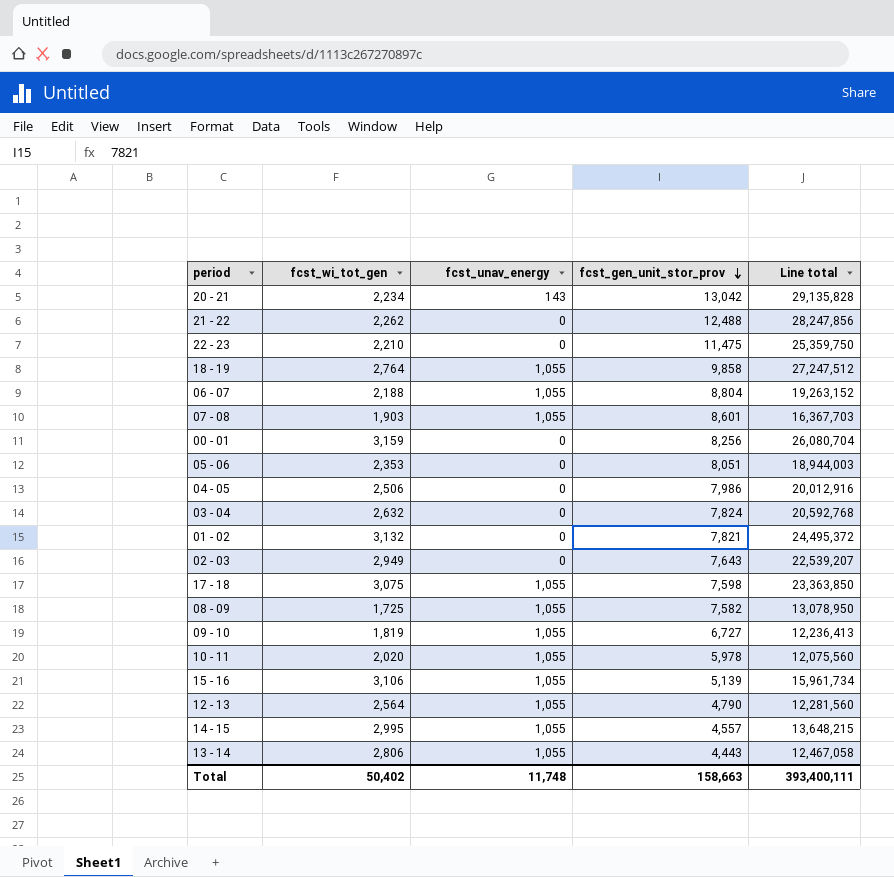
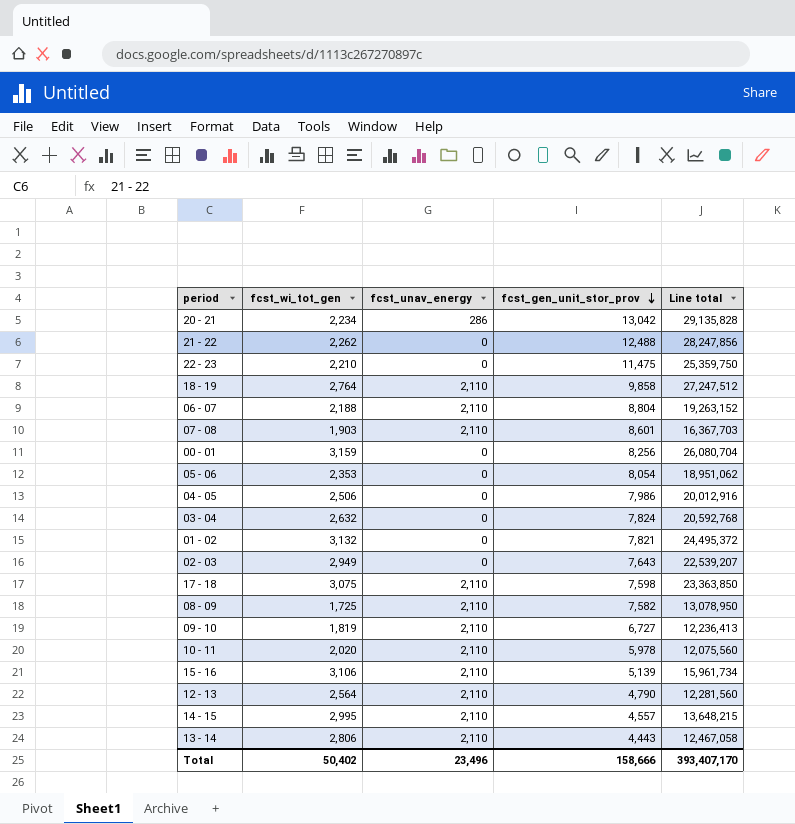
20 - 21 | fcst_unav_energy: 143 -> 286
18 - 19 | fcst_unav_energy: 1,055 -> 2,110
06 - 07 | fcst_unav_energy: 1,055 -> 2,110
07 - 08 | fcst_unav_energy: 1,055 -> 2,110
05 - 06 | fcst_gen_unit_stor_prov: 8,051 -> 8,054
05 - 06 | Line total: 18,944,003 -> 18,951,062
17 - 18 | fcst_unav_energy: 1,055 -> 2,110
08 - 09 | fcst_unav_energy: 1,055 -> 2,110
09 - 10 | fcst_unav_energy: 1,055 -> 2,110
10 - 11 | fcst_unav_energy: 1,055 -> 2,110
15 - 16 | fcst_unav_energy: 1,055 -> 2,110
12 - 13 | fcst_unav_energy: 1,055 -> 2,110
14 - 15 | fcst_unav_energy: 1,055 -> 2,110
13 - 14 | fcst_unav_energy: 1,055 -> 2,110
Total | fcst_unav_energy: 11,748 -> 23,496
Total | fcst_gen_unit_stor_prov: 158,663 -> 158,666
Total | Line total: 393,400,111 -> 393,407,170

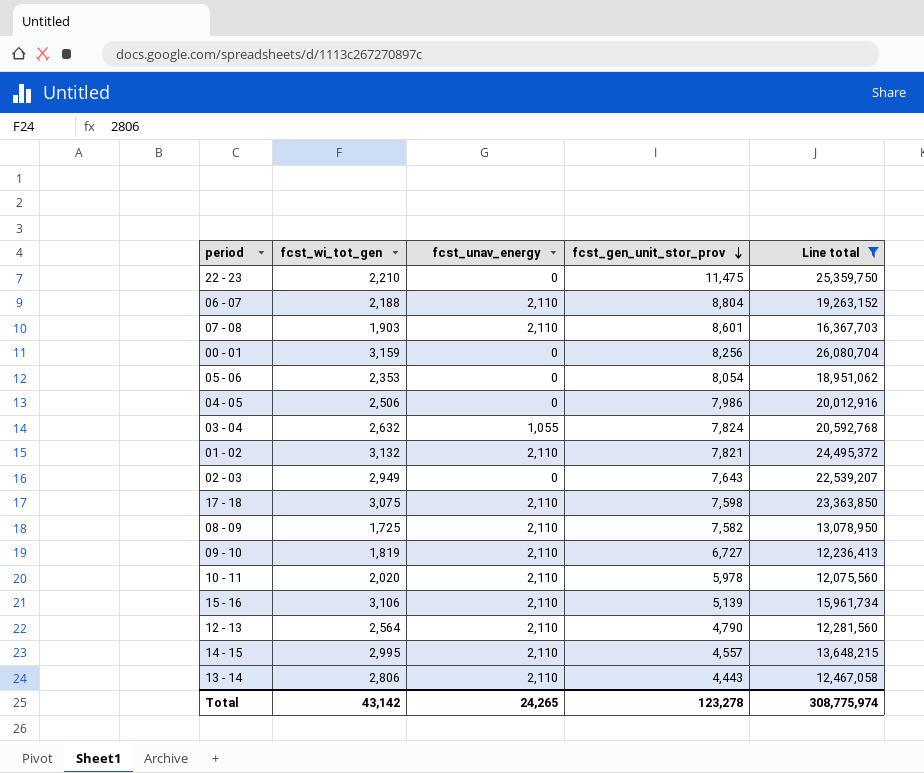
filter: none -> Line total <= 26,080,704
03 - 04 | fcst_unav_energy: 0 -> 1,055
01 - 02 | fcst_unav_energy: 0 -> 2,110
Total | fcst_wi_tot_gen: 50,402 -> 43,142
Total | fcst_unav_energy: 23,496 -> 24,265
Total | fcst_gen_unit_stor_prov: 158,666 -> 123,278
Total | Line total: 393,407,170 -> 308,775,974

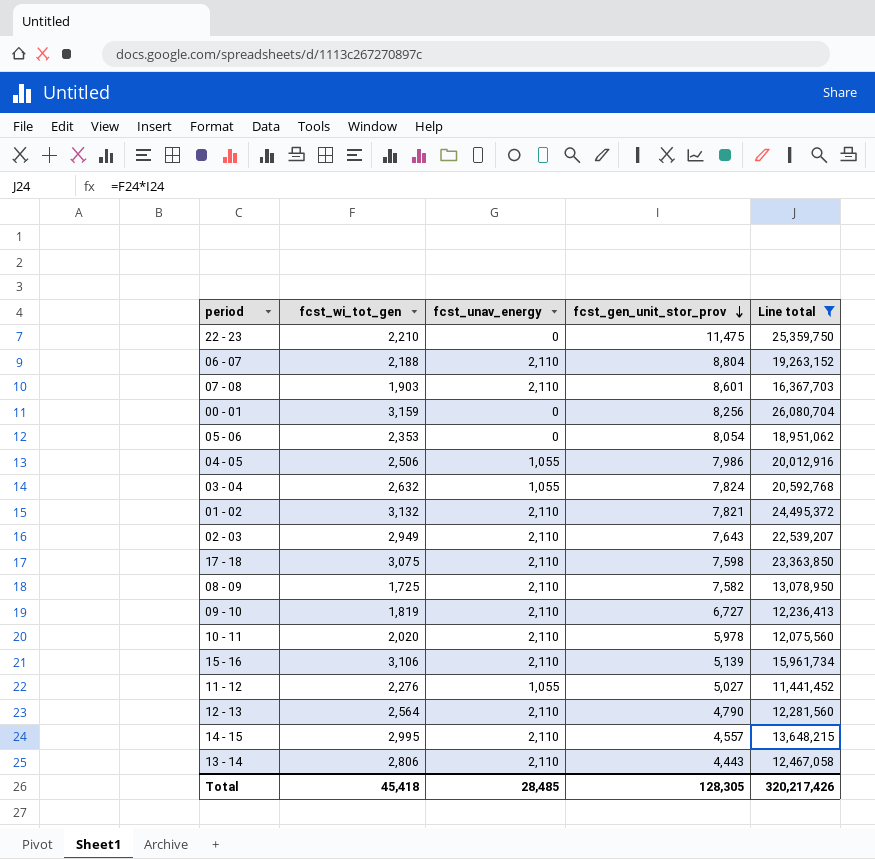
04 - 05 | fcst_unav_energy: 0 -> 1,055
02 - 03 | fcst_unav_energy: 0 -> 2,110
row 11 - 12: none -> 2,276 | 1,055 | 5,027 | 11,441,452
Total | fcst_wi_tot_gen: 43,142 -> 45,418
Total | fcst_unav_energy: 24,265 -> 28,485
Total | fcst_gen_unit_stor_prov: 123,278 -> 128,305
Total | Line total: 308,775,974 -> 320,217,426

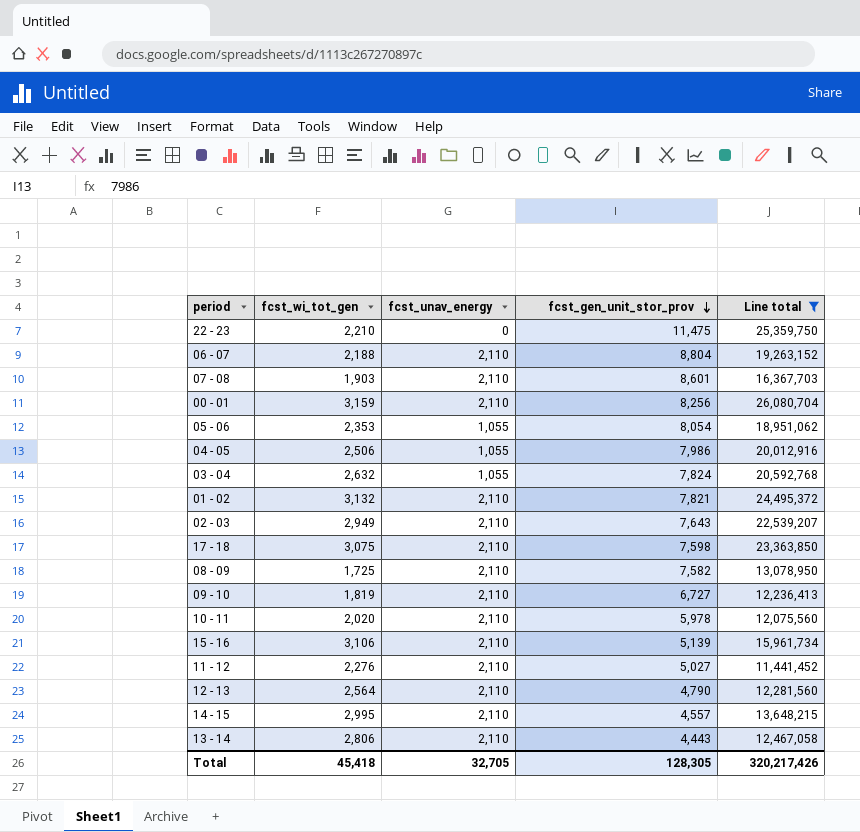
00 - 01 | fcst_unav_energy: 0 -> 2,110
05 - 06 | fcst_unav_energy: 0 -> 1,055
11 - 12 | fcst_unav_energy: 1,055 -> 2,110
Total | fcst_unav_energy: 28,485 -> 32,705

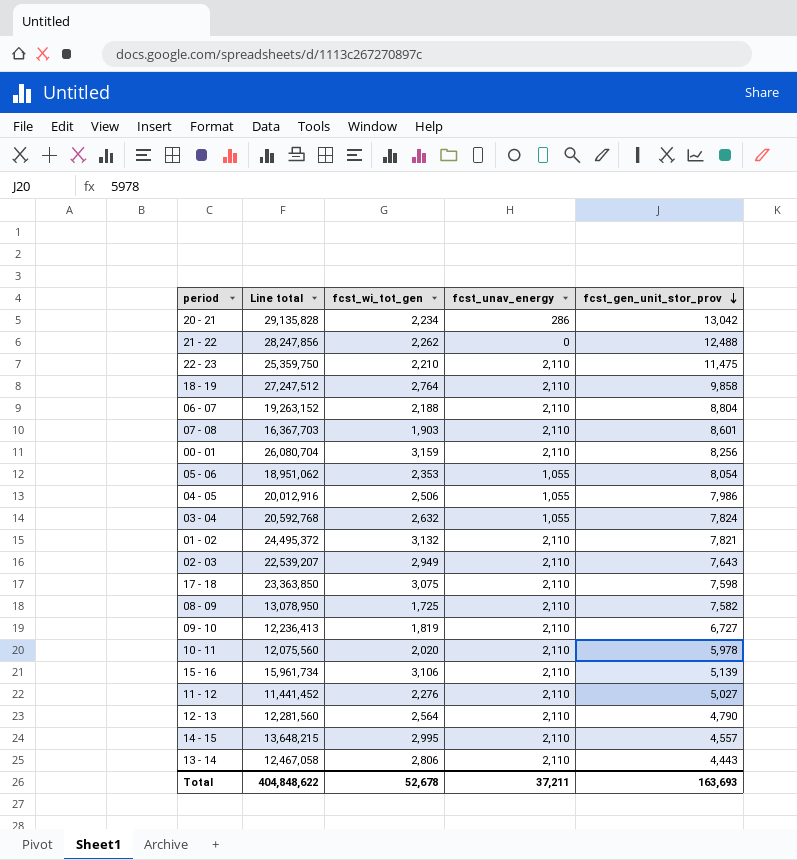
filter: Line total <= 26,080,704 -> none
column Line total | position: 5 -> 2
22 - 23 | fcst_unav_energy: 0 -> 2,110
Total | Line total: 320,217,426 -> 404,848,622
Total | fcst_wi_tot_gen: 45,418 -> 52,678
Total | fcst_unav_energy: 32,705 -> 37,211
Total | fcst_gen_unit_stor_prov: 128,305 -> 163,693

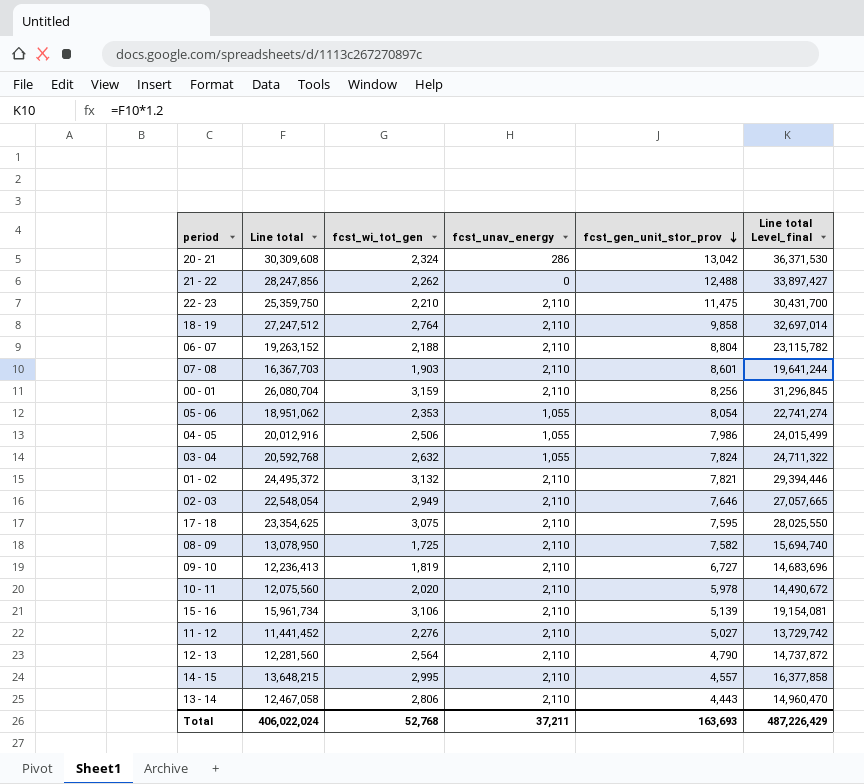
column Line total Level_final | formula: none -> [Line total] * 1.2
20 - 21 | Line total: 29,135,828 -> 30,309,608
20 - 21 | fcst_wi_tot_gen: 2,234 -> 2,324
02 - 03 | Line total: 22,539,207 -> 22,548,054
02 - 03 | fcst_gen_unit_stor_prov: 7,643 -> 7,646
17 - 18 | Line total: 23,363,850 -> 23,354,625
17 - 18 | fcst_gen_unit_stor_prov: 7,598 -> 7,595
Total | Line total: 404,848,622 -> 406,022,024
Total | fcst_wi_tot_gen: 52,678 -> 52,768

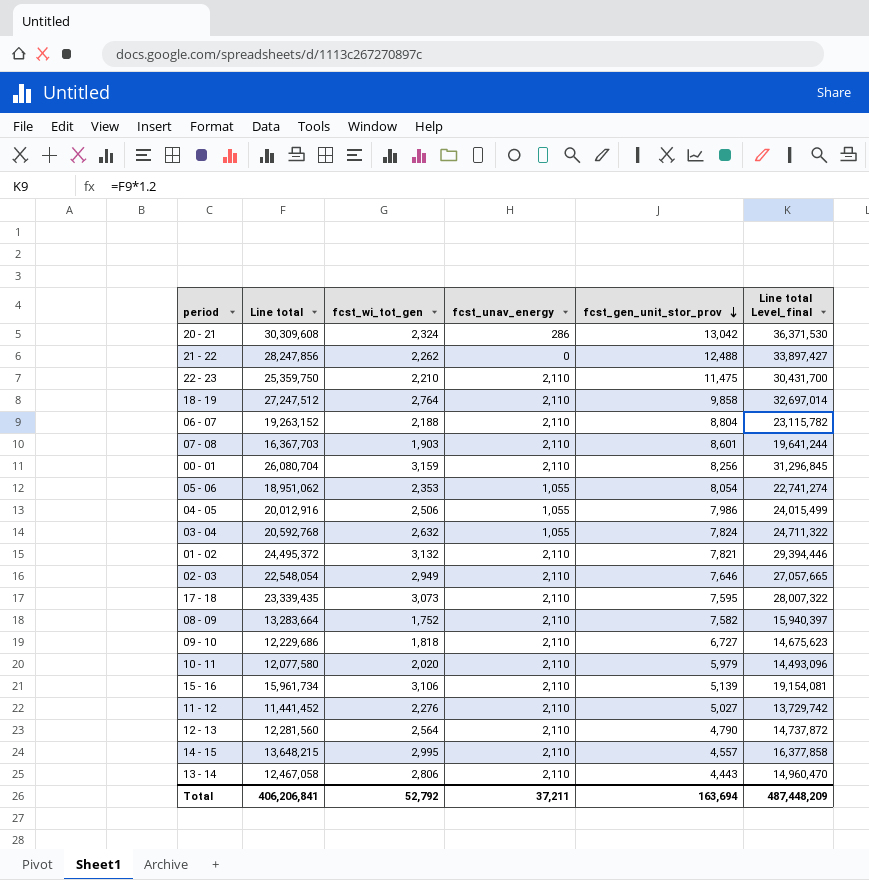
17 - 18 | Line total: 23,354,625 -> 23,339,435
17 - 18 | fcst_wi_tot_gen: 3,075 -> 3,073
17 - 18 | Line total Level_final: 28,025,550 -> 28,007,322
08 - 09 | Line total: 13,078,950 -> 13,283,664
08 - 09 | fcst_wi_tot_gen: 1,725 -> 1,752
08 - 09 | Line total Level_final: 15,694,740 -> 15,940,397
09 - 10 | Line total: 12,236,413 -> 12,229,686
09 - 10 | fcst_wi_tot_gen: 1,819 -> 1,818
09 - 10 | Line total Level_final: 14,683,696 -> 14,675,623
10 - 11 | Line total: 12,075,560 -> 12,077,580
10 - 11 | fcst_gen_unit_stor_prov: 5,978 -> 5,979
10 - 11 | Line total Level_final: 14,490,672 -> 14,493,096
Total | Line total: 406,022,024 -> 406,206,841
Total | fcst_wi_tot_gen: 52,768 -> 52,792
Total | fcst_gen_unit_stor_prov: 163,693 -> 163,694
Total | Line total Level_final: 487,226,429 -> 487,448,209

